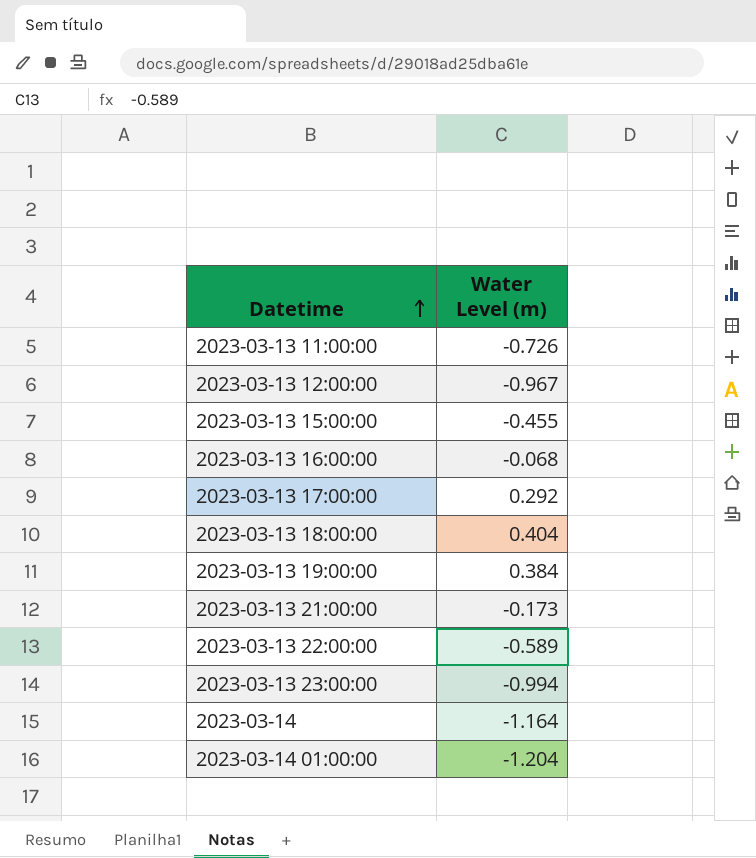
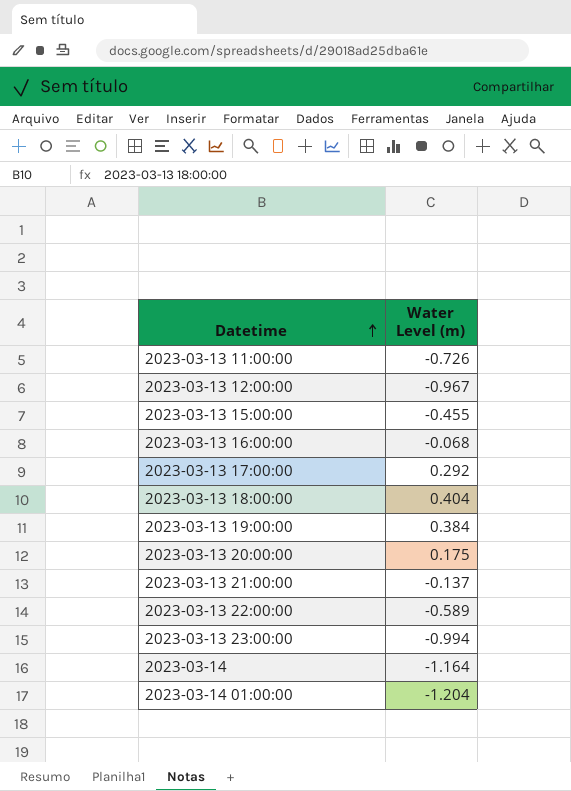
row 2023-03-13 20:00:00: none -> 0.175
2023-03-13 21:00:00 | Water Level (m): -0.173 -> -0.137

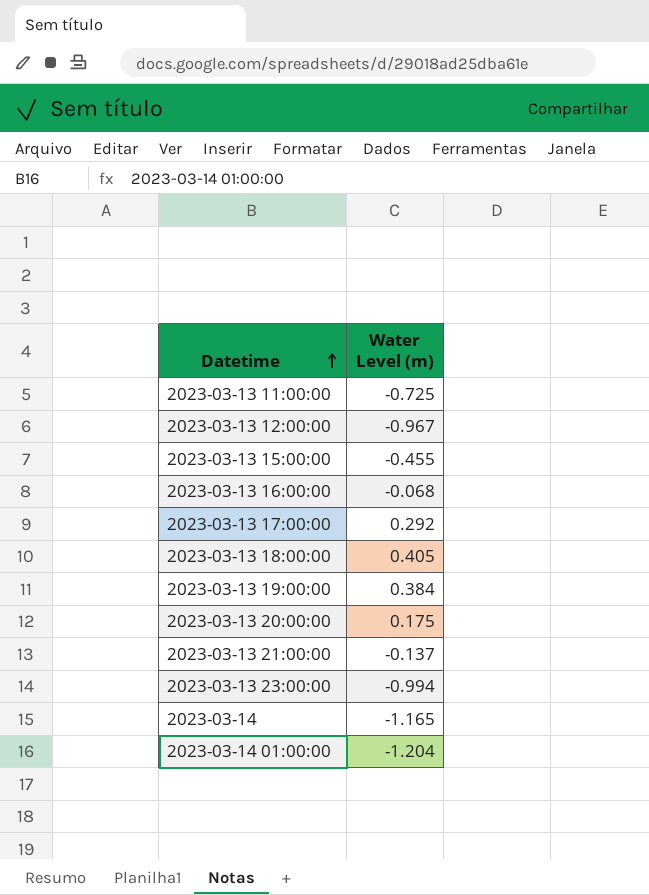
row 2023-03-13 22:00:00: -0.589 -> none
2023-03-13 11:00:00 | Water Level (m): -0.726 -> -0.725
2023-03-13 18:00:00 | Water Level (m): 0.404 -> 0.405
2023-03-14 | Water Level (m): -1.164 -> -1.165

